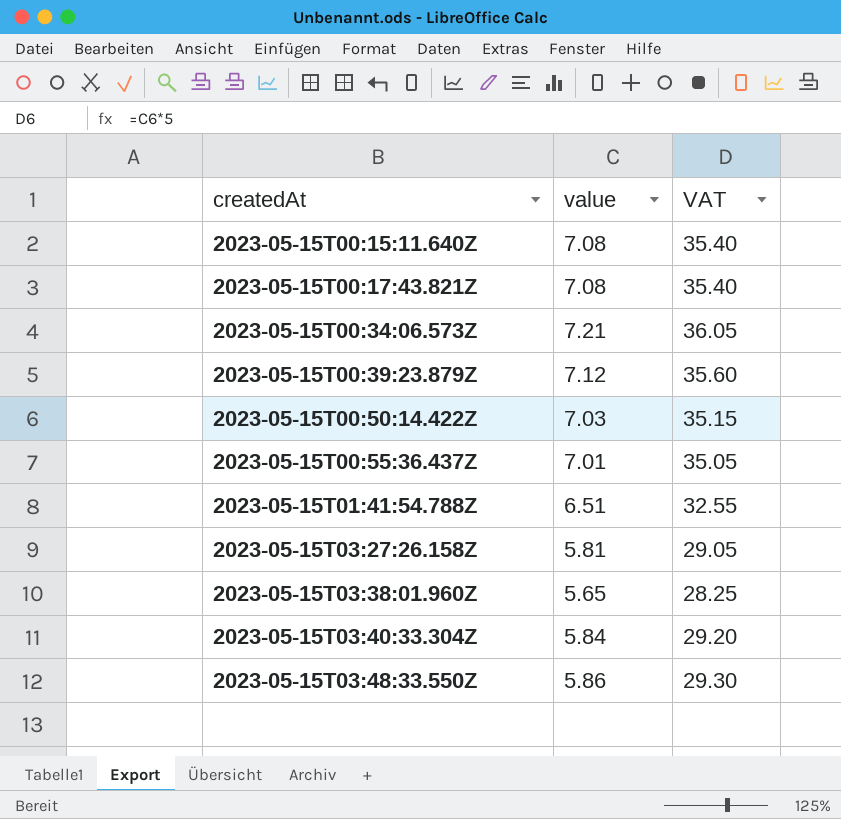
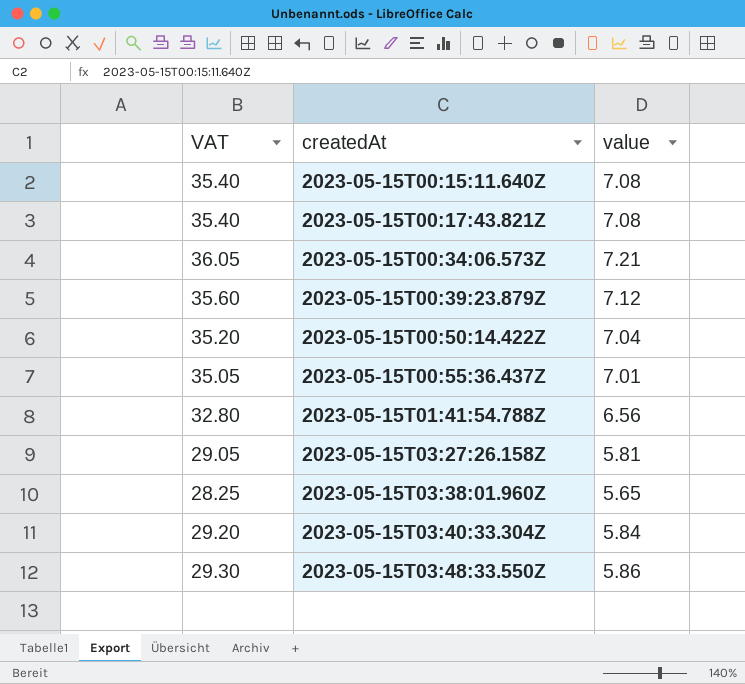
column VAT | position: 3 -> 1
2023-05-15T00:50:14.422Z | VAT: 35.15 -> 35.20
2023-05-15T00:50:14.422Z | value: 7.03 -> 7.04
2023-05-15T01:41:54.788Z | VAT: 32.55 -> 32.80
2023-05-15T01:41:54.788Z | value: 6.51 -> 6.56

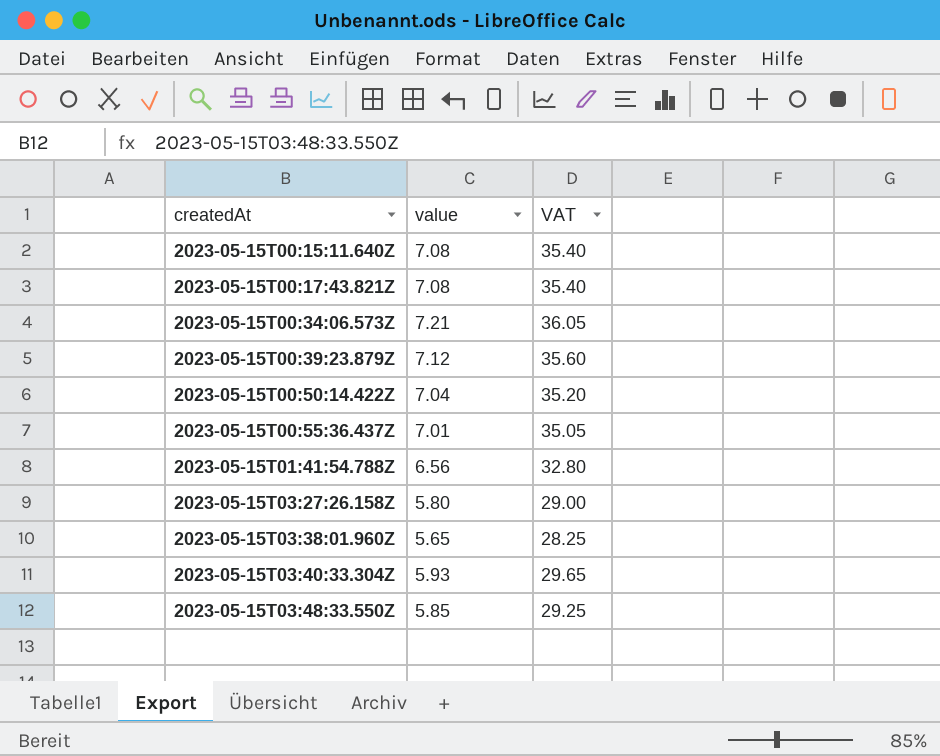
column VAT | position: 1 -> 3
2023-05-15T03:27:26.158Z | value: 5.81 -> 5.80
2023-05-15T03:27:26.158Z | VAT: 29.05 -> 29.00
2023-05-15T03:40:33.304Z | value: 5.84 -> 5.93
2023-05-15T03:40:33.304Z | VAT: 29.20 -> 29.65
2023-05-15T03:48:33.550Z | value: 5.86 -> 5.85
2023-05-15T03:48:33.550Z | VAT: 29.30 -> 29.25

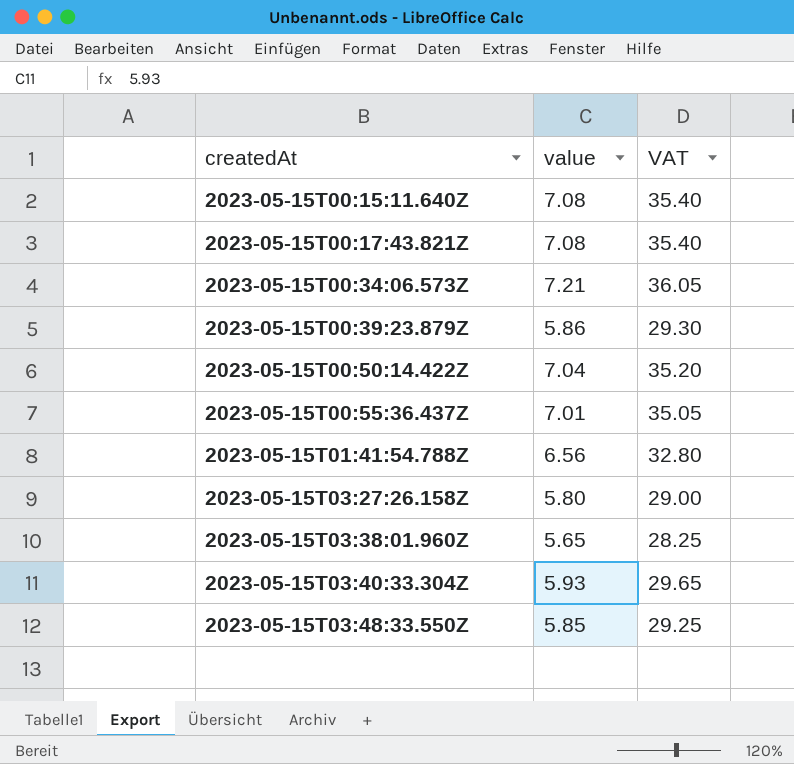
2023-05-15T00:39:23.879Z | value: 7.12 -> 5.86
2023-05-15T00:39:23.879Z | VAT: 35.60 -> 29.30

